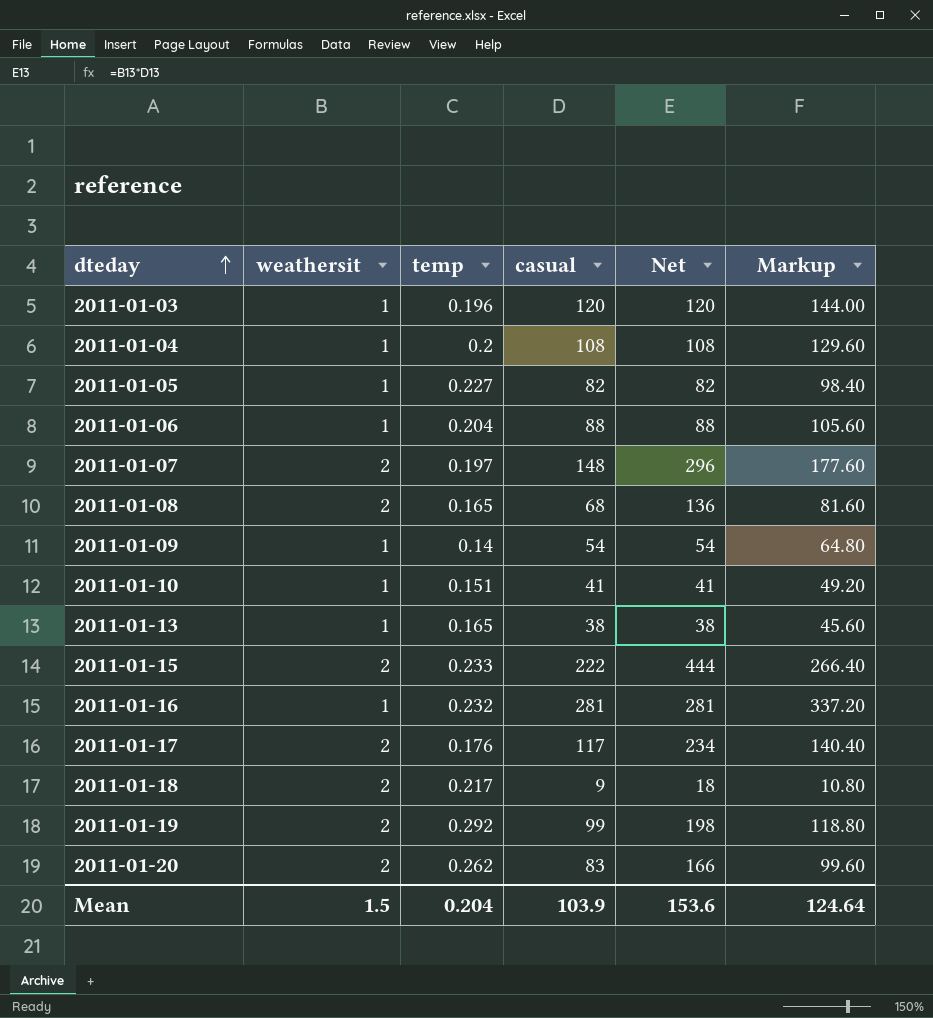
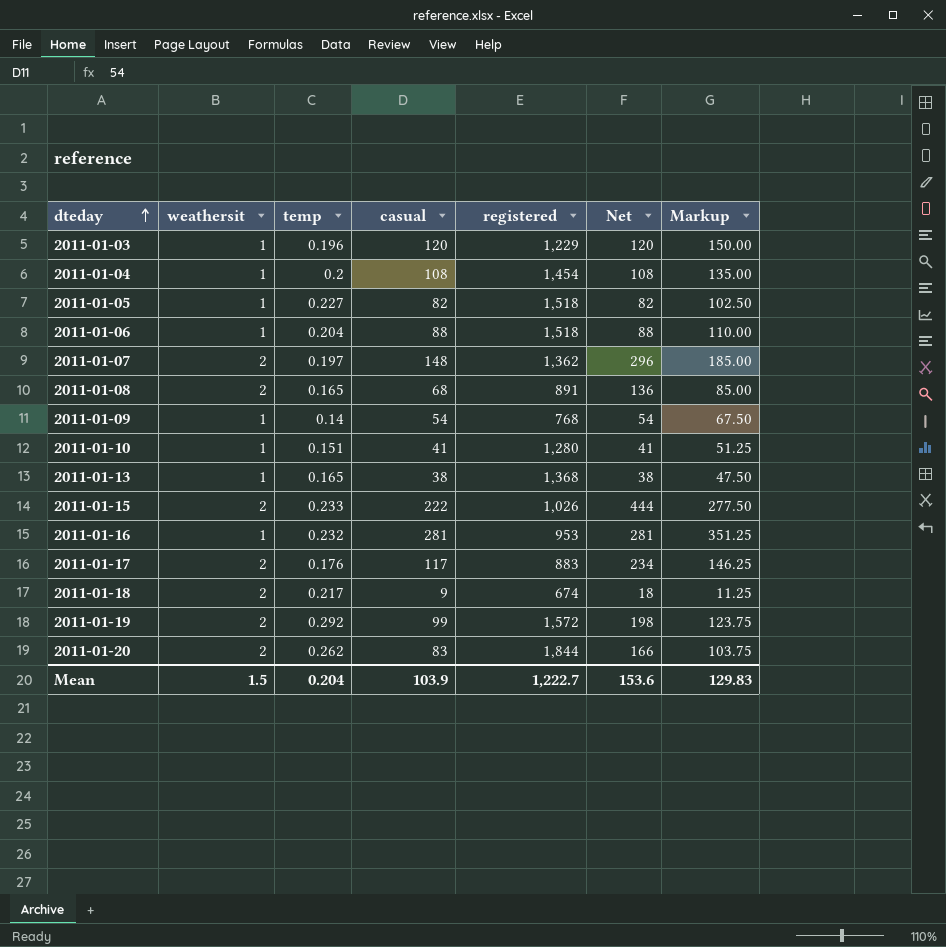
column registered | position: none -> 5
column Markup | formula: [casual] * 1.2 -> [casual] * 1.25
Mean | Markup: 124.64 -> 129.83

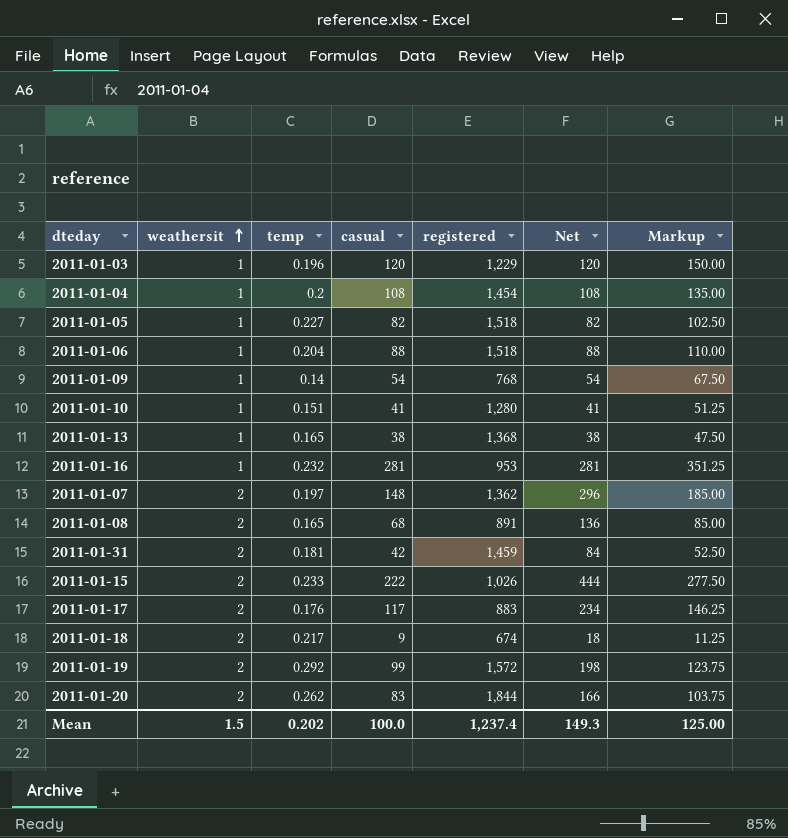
row order: dteday ascending -> weathersit ascending
row 2011-01-31: none -> 2 | 0.181 | 42 | 1,459 | 84 | 52.50
Mean | temp: 0.204 -> 0.202
Mean | casual: 103.9 -> 100.0
Mean | registered: 1,222.7 -> 1,237.4
Mean | Net: 153.6 -> 149.3
Mean | Markup: 129.83 -> 125.00

